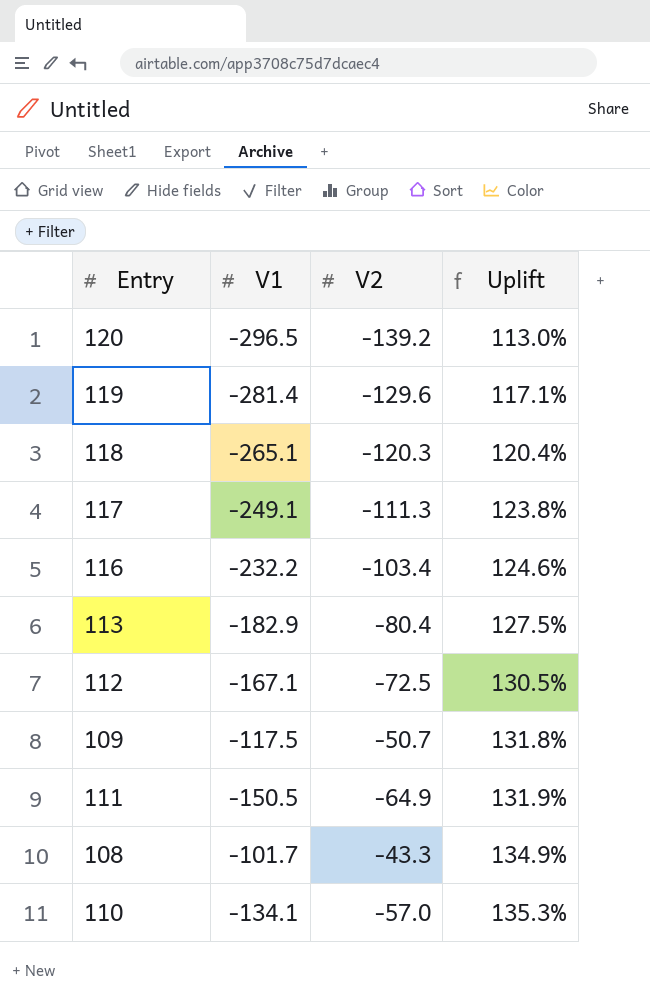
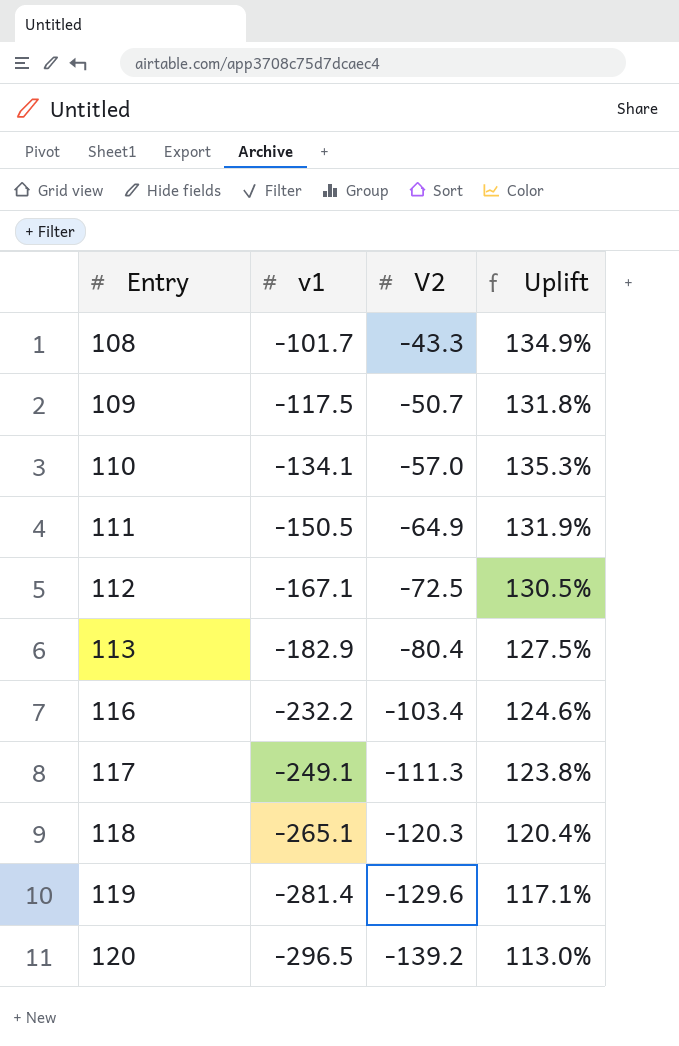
row order: Uplift ascending -> Entry ascending
column name: V1 -> v1

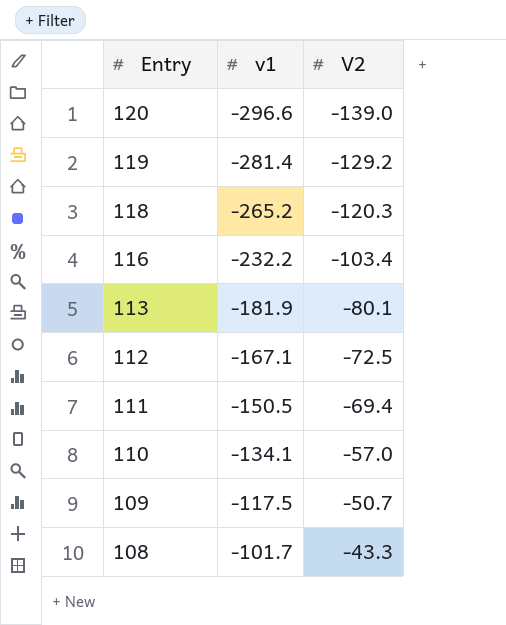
row order: Entry ascending -> Entry descending
column Uplift | formula: ([v1] - [V2]) / [V2] -> none
row 117: -249.1 | -111.3 | 123.8% -> none
120 | v1: -296.5 -> -296.6
120 | V2: -139.2 -> -139.0
119 | V2: -129.6 -> -129.2
118 | v1: -265.1 -> -265.2
113 | v1: -182.9 -> -181.9
113 | V2: -80.4 -> -80.1
111 | V2: -64.9 -> -69.4

